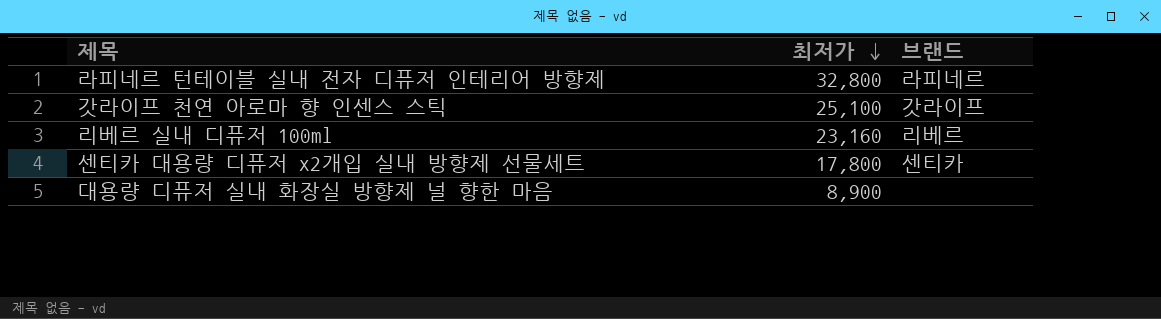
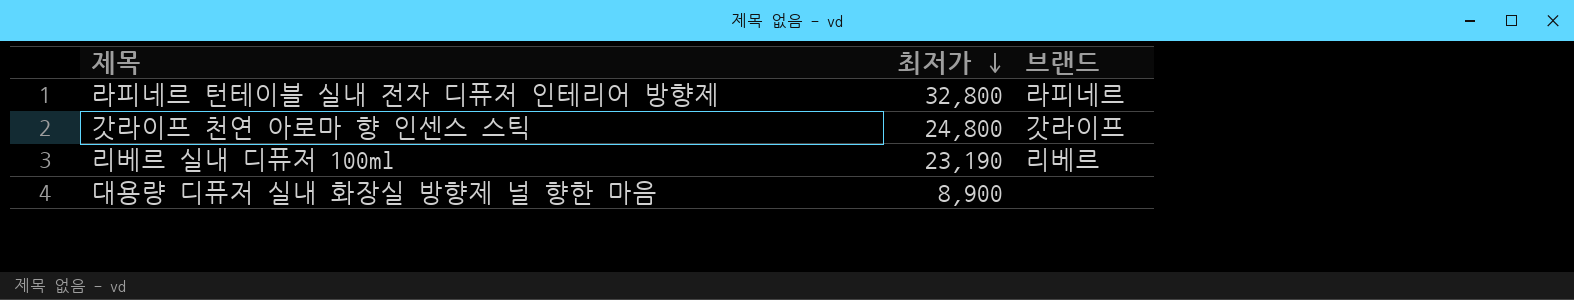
row 센티카 대용량 디퓨저 x2개입 실내 방향제 선물세트: 17,800 | 센티카 -> none
갓라이프 천연 아로마 향 인센스 스틱 | 최저가: 25,100 -> 24,800
리베르 실내 디퓨저 100ml | 최저가: 23,160 -> 23,190

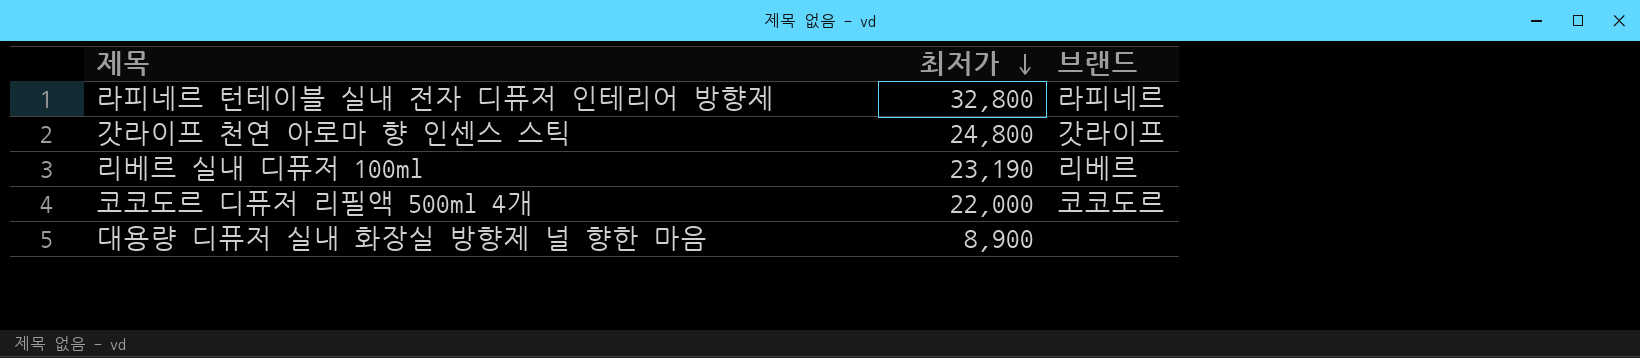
row 코코도르 디퓨저 리필액 500ml 4개: none -> 22,000 | 코코도르

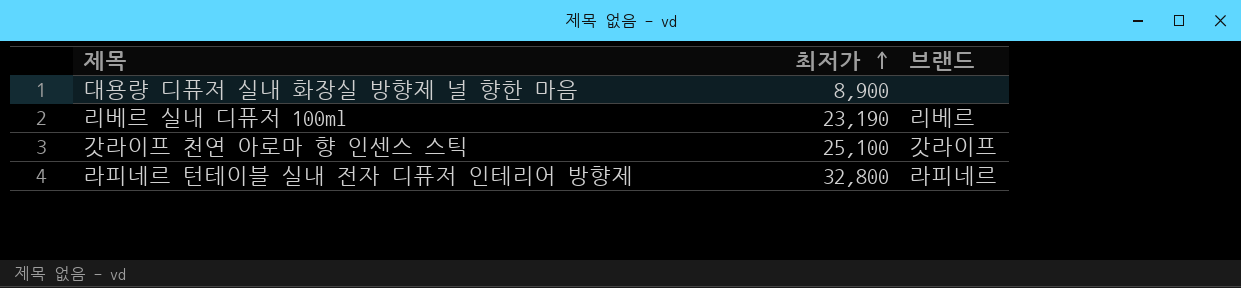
row order: 최저가 descending -> 최저가 ascending
row 코코도르 디퓨저 리필액 500ml 4개: 22,000 | 코코도르 -> none
갓라이프 천연 아로마 향 인센스 스틱 | 최저가: 24,800 -> 25,100

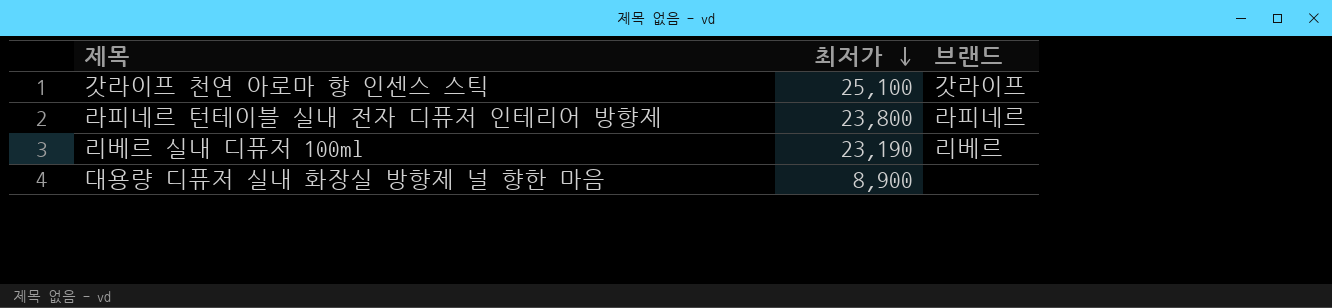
row order: 최저가 ascending -> 최저가 descending
라피네르 턴테이블 실내 전자 디퓨저 인테리어 방향제 | 최저가: 32,800 -> 23,800

